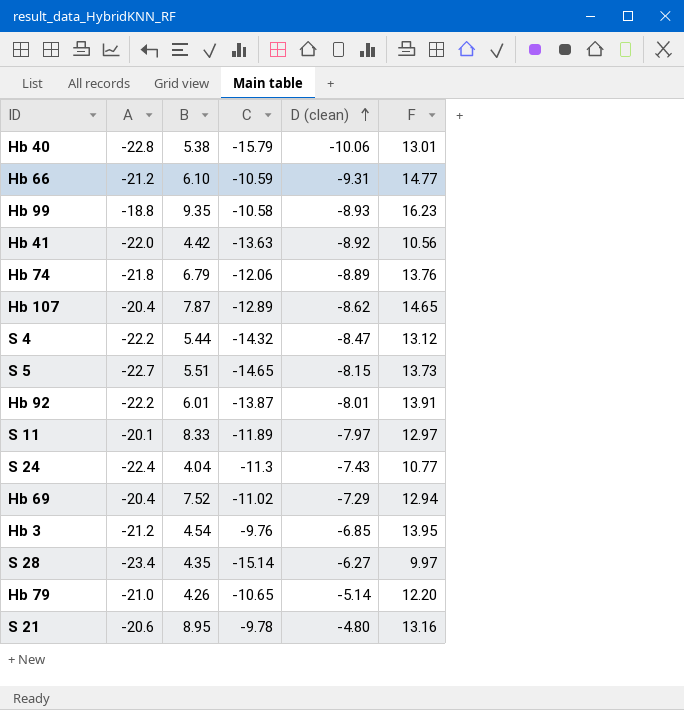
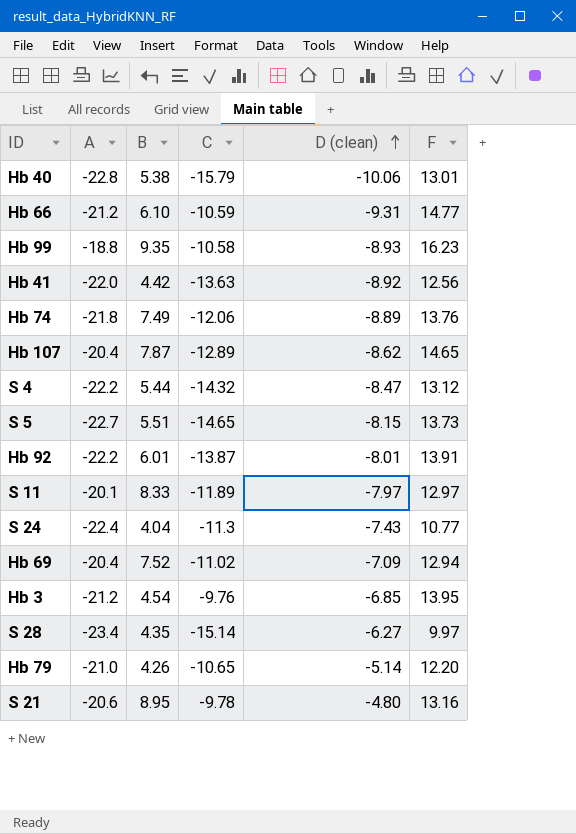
Hb 41 | F: 10.56 -> 12.56
Hb 74 | B: 6.79 -> 7.49
Hb 69 | D (clean): -7.29 -> -7.09

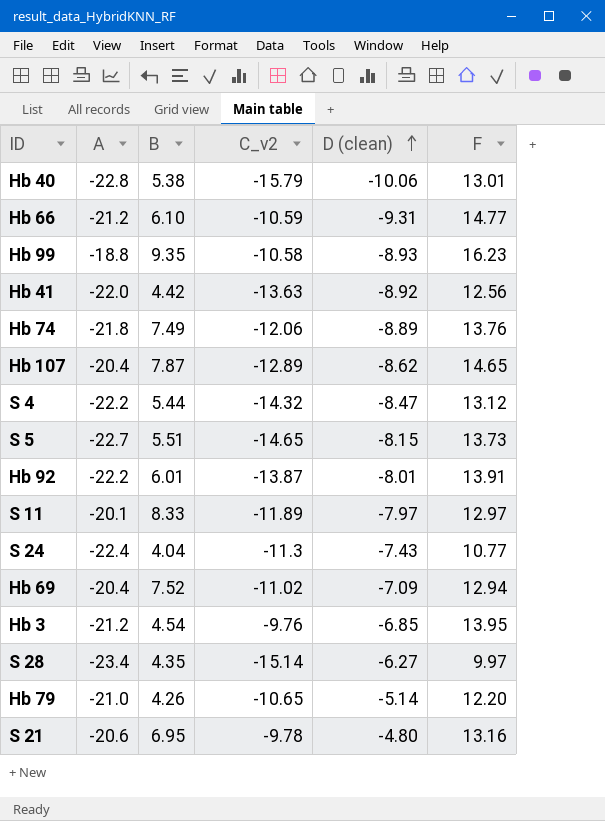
column name: C -> C_v2
S 21 | B: 8.95 -> 6.95

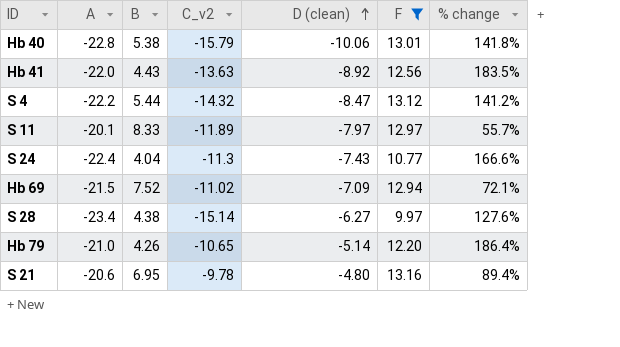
filter: none -> F <= 13.16
column % change | formula: none -> ([F] - [B]) / [B]
Hb 41 | B: 4.42 -> 4.43
Hb 69 | A: -20.4 -> -21.5
S 28 | B: 4.35 -> 4.38

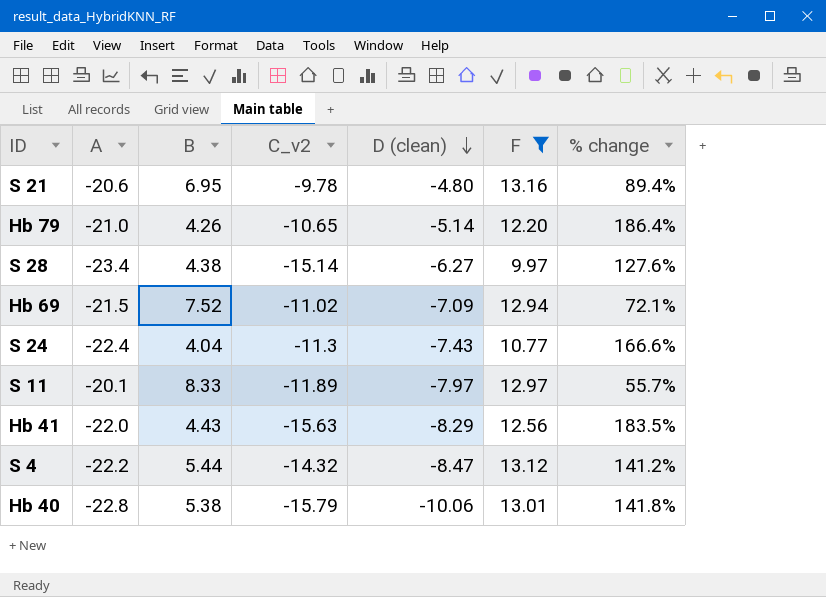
row order: D (clean) ascending -> D (clean) descending
Hb 41 | C_v2: -13.63 -> -15.63
Hb 41 | D (clean): -8.92 -> -8.29

